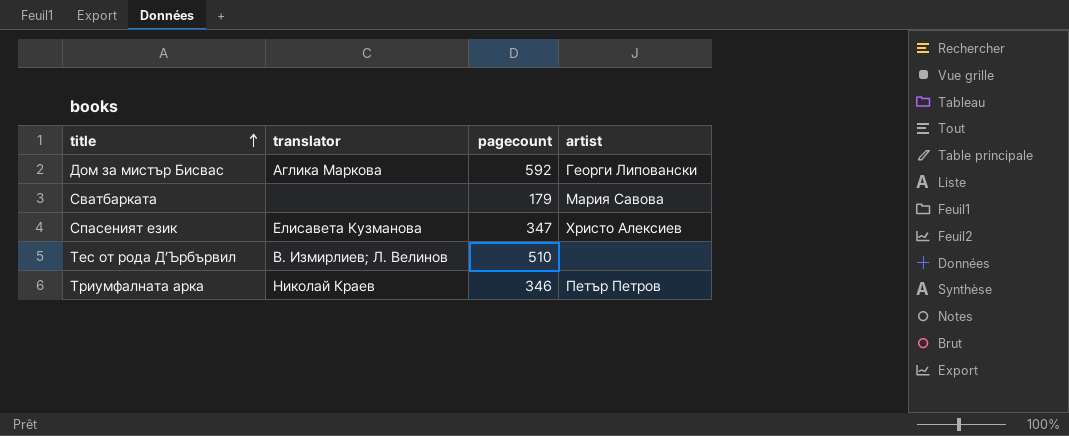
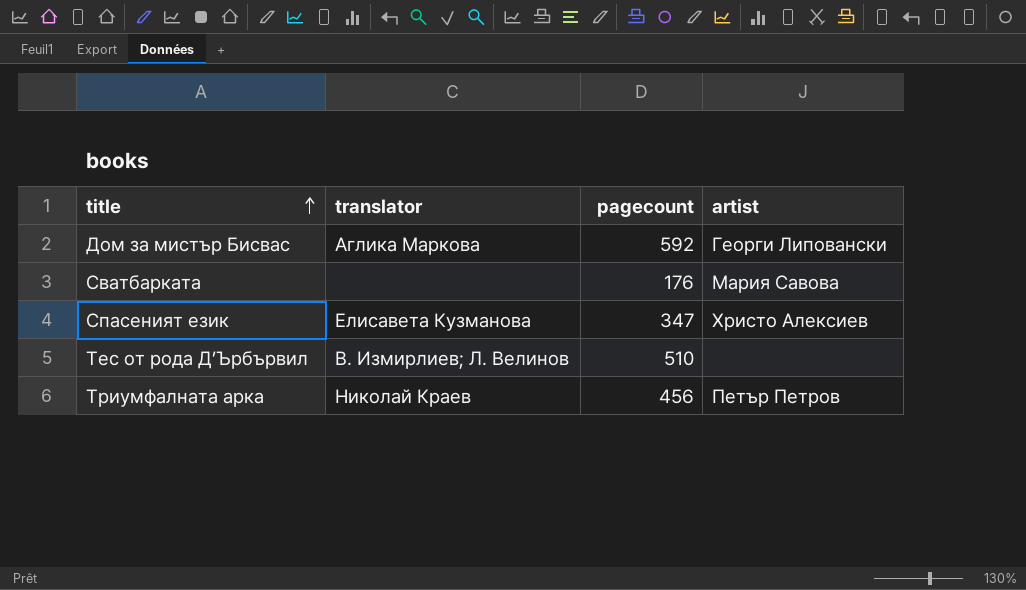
Сватбарката | pagecount: 179 -> 176
Триумфалната арка | pagecount: 346 -> 456

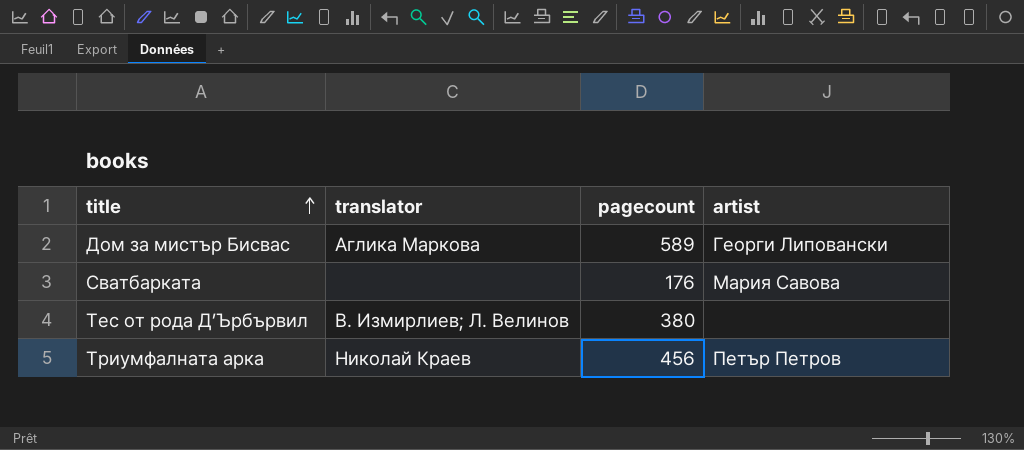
row Спасеният език: Елисавета Кузманова | 347 | Христо Алексиев -> none
Дом за мистър Бисвас | pagecount: 592 -> 589
Тес от рода Д’Ърбървил | pagecount: 510 -> 380

